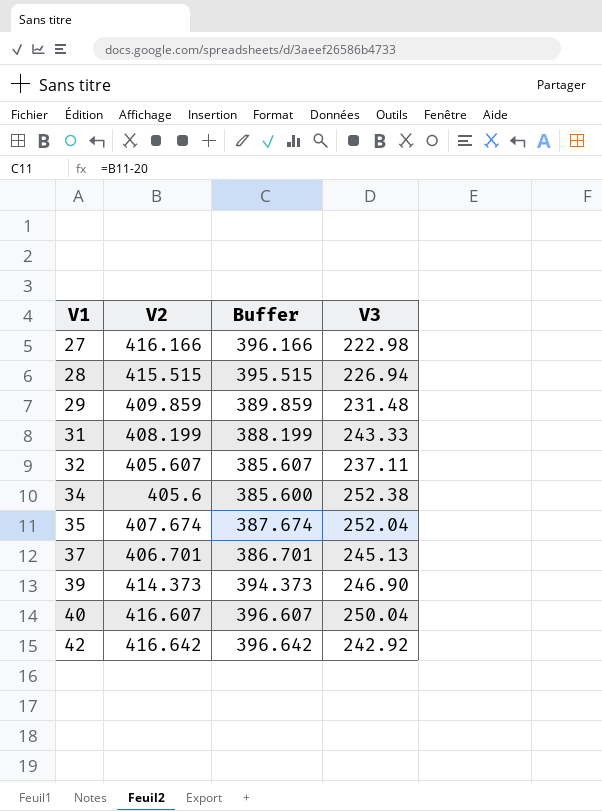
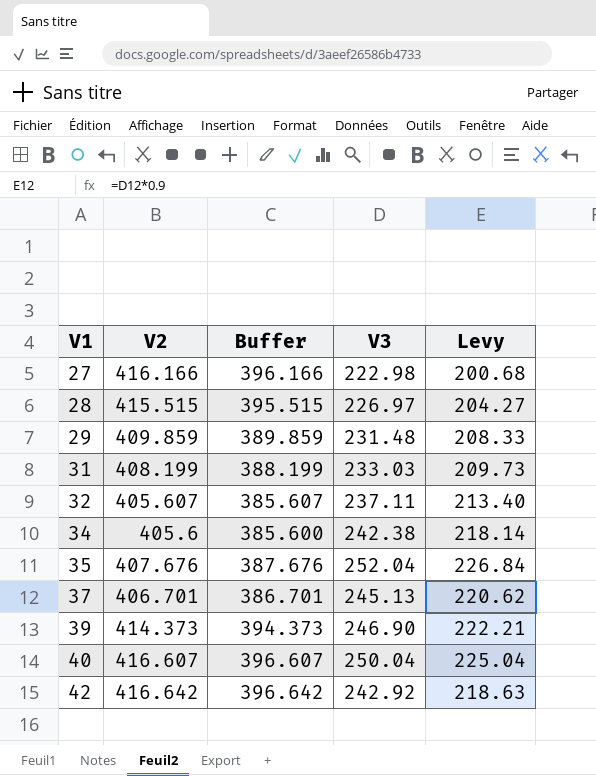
column Levy | formula: none -> [V3] * 0.9
28 | V3: 226.94 -> 226.97
31 | V3: 243.33 -> 233.03
34 | V3: 252.38 -> 242.38
35 | V2: 407.674 -> 407.676
35 | Buffer: 387.674 -> 387.676

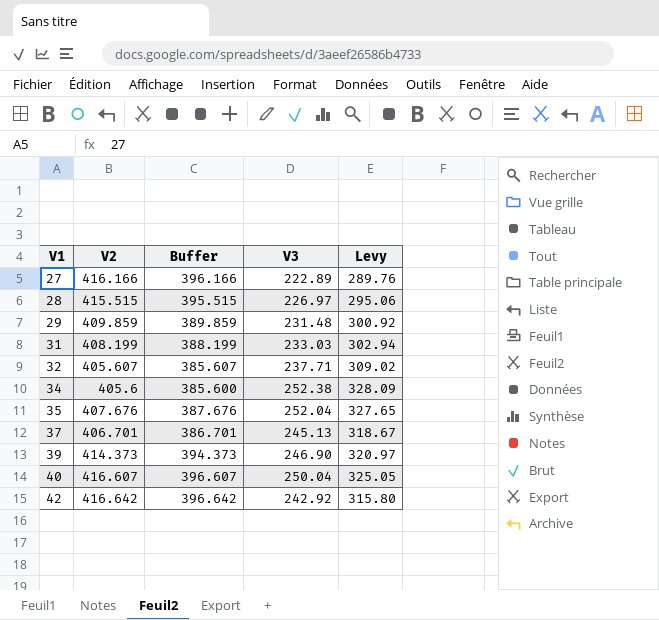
column Levy | formula: [V3] * 0.9 -> [V3] * 1.3
27 | V3: 222.98 -> 222.89
32 | V3: 237.11 -> 237.71
34 | V3: 242.38 -> 252.38

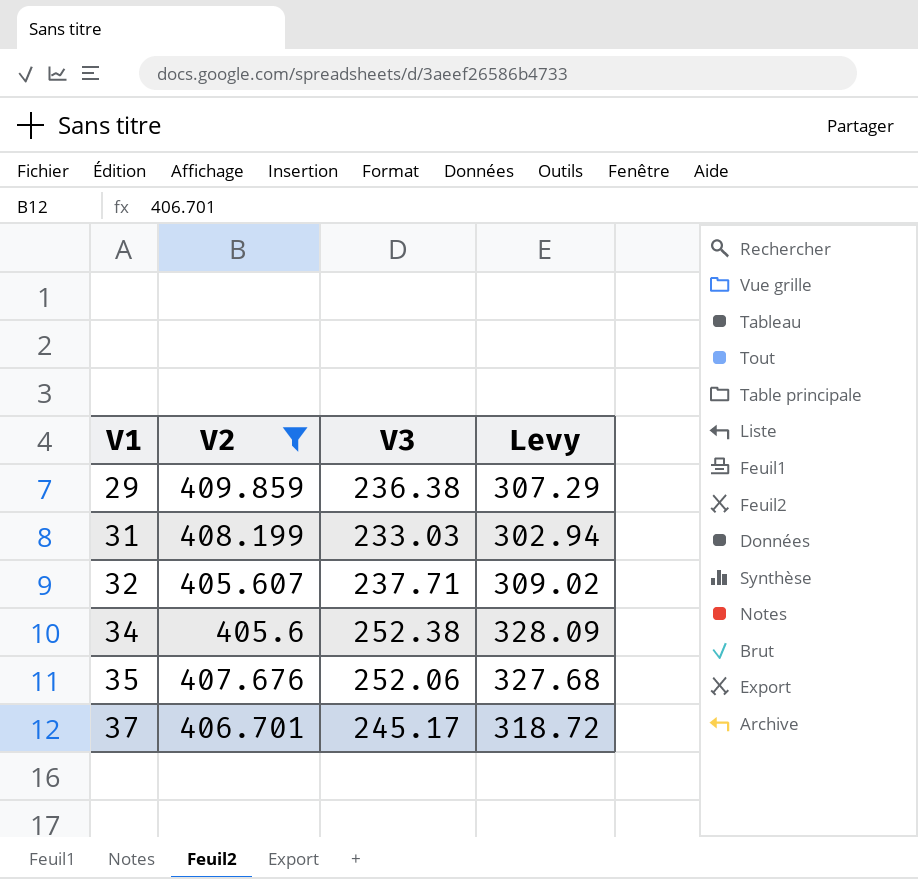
filter: none -> V2 <= 409.859
column Buffer | formula: [V2] - 20 -> none
29 | V3: 231.48 -> 236.38
29 | Levy: 300.92 -> 307.29
35 | V3: 252.04 -> 252.06
35 | Levy: 327.65 -> 327.68
37 | V3: 245.13 -> 245.17
37 | Levy: 318.67 -> 318.72

